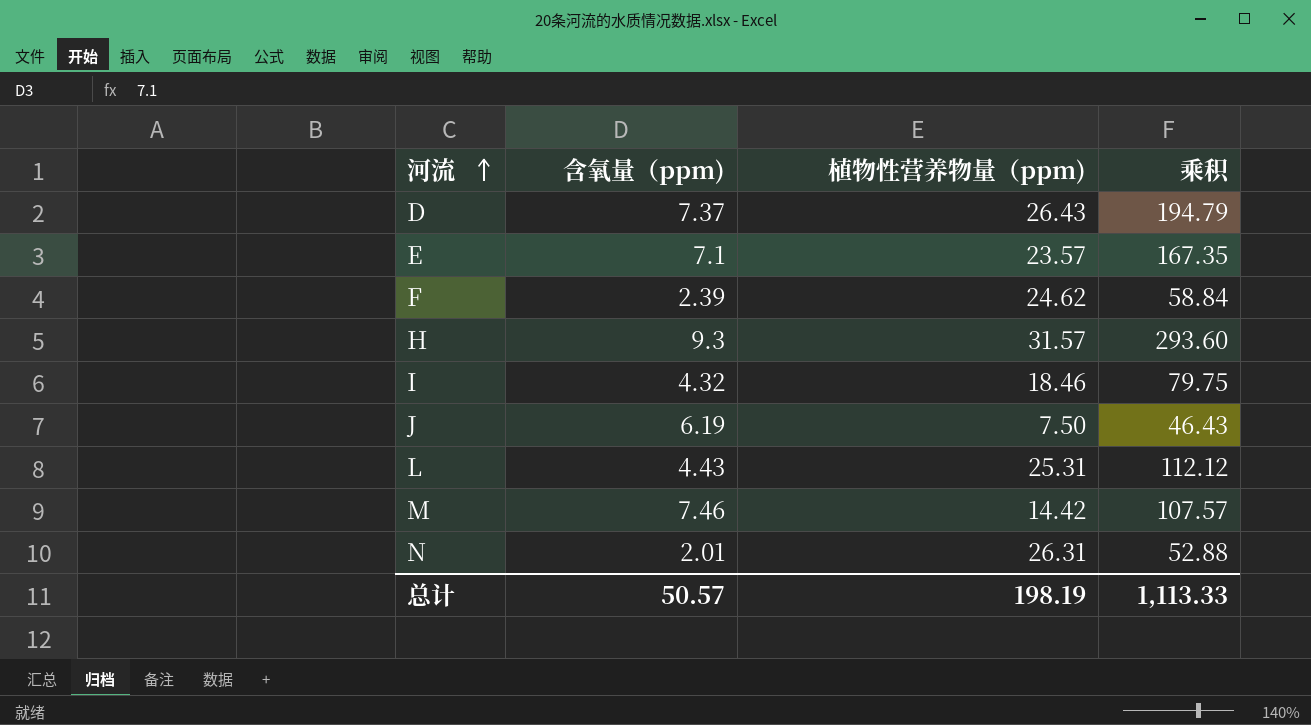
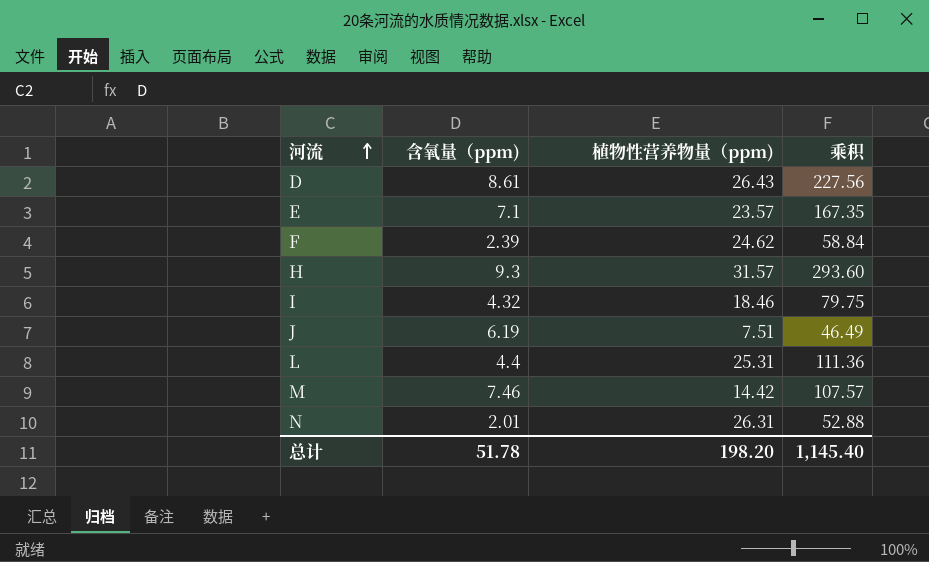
D | 含氧量（ppm): 7.37 -> 8.61
D | 乘积: 194.79 -> 227.56
J | 植物性营养物量（ppm): 7.50 -> 7.51
J | 乘积: 46.43 -> 46.49
L | 含氧量（ppm): 4.43 -> 4.4
L | 乘积: 112.12 -> 111.36
总计 | 含氧量（ppm): 50.57 -> 51.78
总计 | 植物性营养物量（ppm): 198.19 -> 198.20
总计 | 乘积: 1,113.33 -> 1,145.40

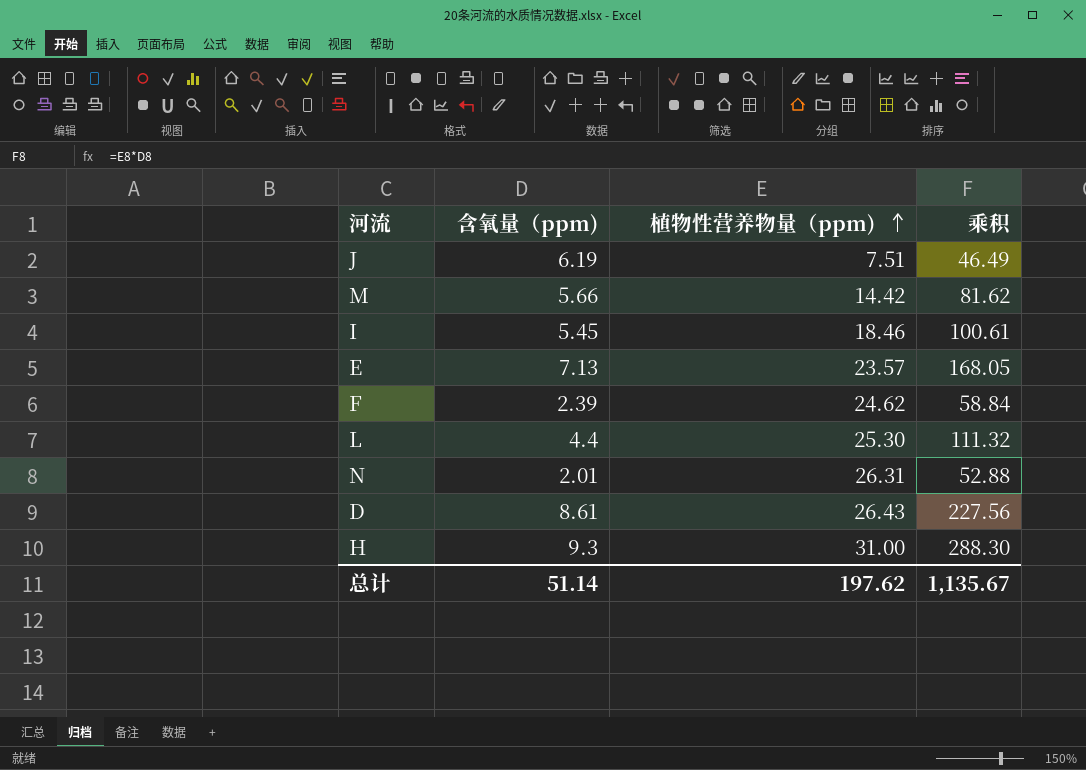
row order: 河流 ascending -> 植物性营养物量（ppm) ascending
M | 含氧量（ppm): 7.46 -> 5.66
M | 乘积: 107.57 -> 81.62
I | 含氧量（ppm): 4.32 -> 5.45
I | 乘积: 79.75 -> 100.61
E | 含氧量（ppm): 7.1 -> 7.13
E | 乘积: 167.35 -> 168.05
L | 植物性营养物量（ppm): 25.31 -> 25.30
L | 乘积: 111.36 -> 111.32
H | 植物性营养物量（ppm): 31.57 -> 31.00
H | 乘积: 293.60 -> 288.30
总计 | 含氧量（ppm): 51.78 -> 51.14
总计 | 植物性营养物量（ppm): 198.20 -> 197.62
总计 | 乘积: 1,145.40 -> 1,135.67

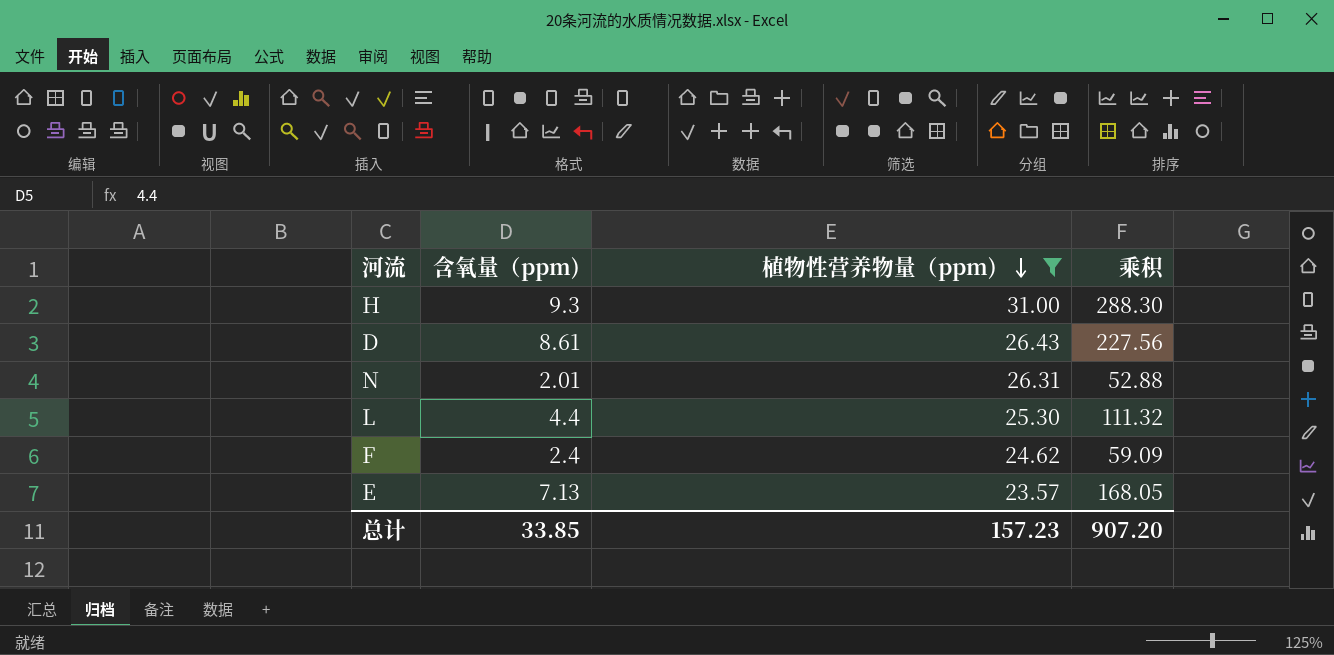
filter: none -> 植物性营养物量（ppm) >= 23.57
row order: 植物性营养物量（ppm) ascending -> 植物性营养物量（ppm) descending
F | 含氧量（ppm): 2.39 -> 2.4
F | 乘积: 58.84 -> 59.09
总计 | 含氧量（ppm): 51.14 -> 33.85
总计 | 植物性营养物量（ppm): 197.62 -> 157.23
总计 | 乘积: 1,135.67 -> 907.20

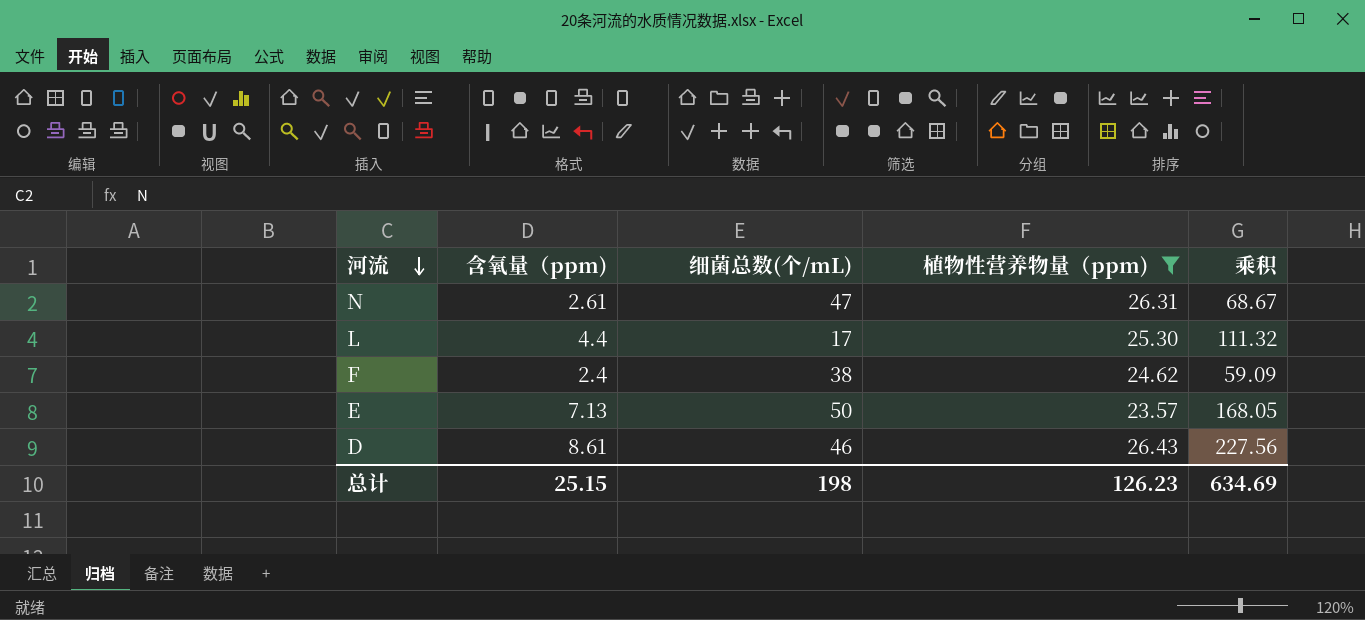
row order: 植物性营养物量（ppm) descending -> 河流 descending
column 细菌总数(个/mL) | position: none -> 3
row H: 9.3 | 31.00 | 288.30 -> none
N | 含氧量（ppm): 2.01 -> 2.61
N | 乘积: 52.88 -> 68.67
总计 | 含氧量（ppm): 33.85 -> 25.15
总计 | 植物性营养物量（ppm): 157.23 -> 126.23
总计 | 乘积: 907.20 -> 634.69

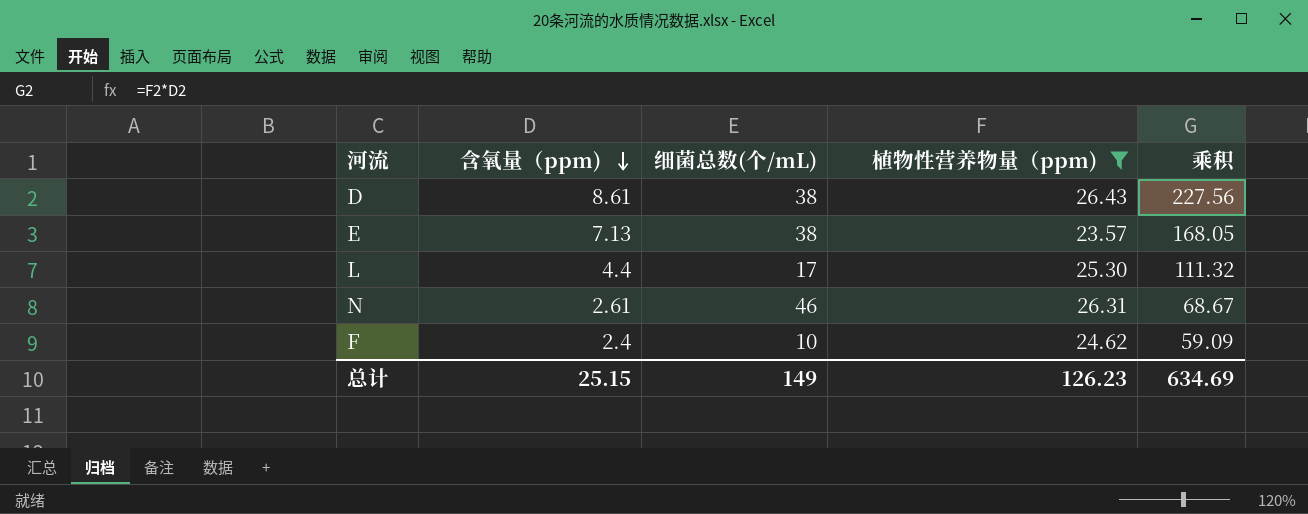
row order: 河流 descending -> 含氧量（ppm) descending
D | 细菌总数(个/mL): 46 -> 38
E | 细菌总数(个/mL): 50 -> 38
N | 细菌总数(个/mL): 47 -> 46
F | 细菌总数(个/mL): 38 -> 10
总计 | 细菌总数(个/mL): 198 -> 149

